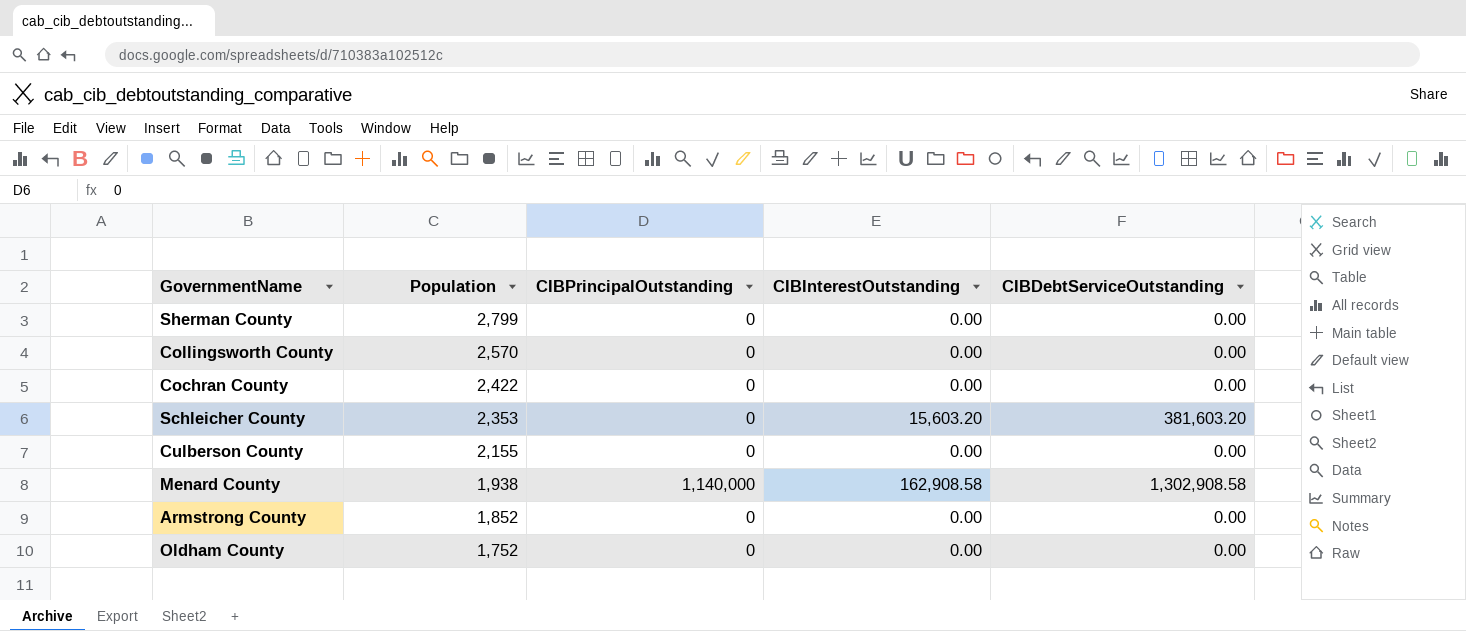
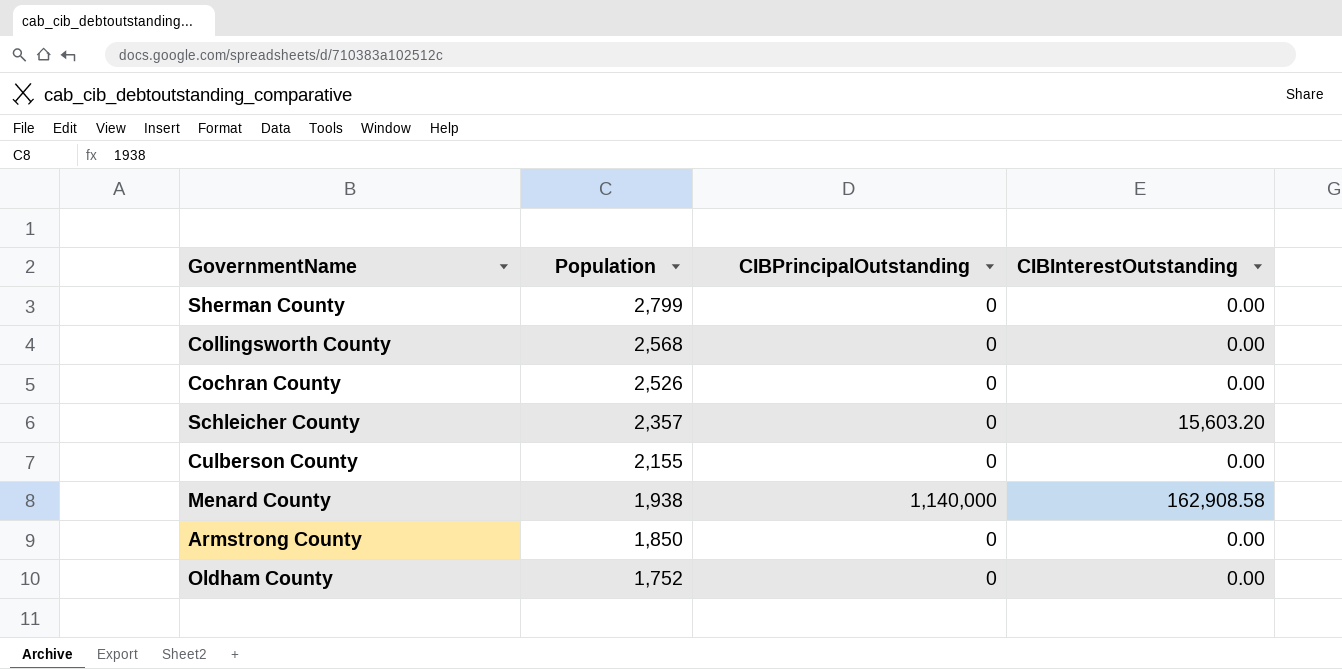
column CIBDebtServiceOutstanding | position: 5 -> none
Collingsworth County | Population: 2,570 -> 2,568
Cochran County | Population: 2,422 -> 2,526
Schleicher County | Population: 2,353 -> 2,357
Armstrong County | Population: 1,852 -> 1,850

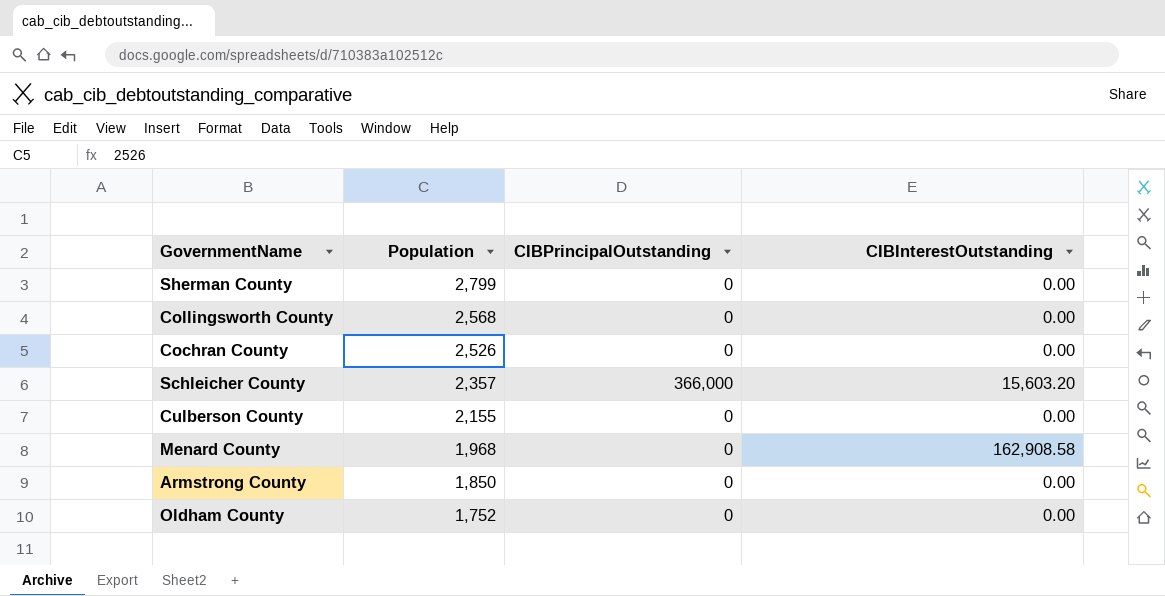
Schleicher County | CIBPrincipalOutstanding: 0 -> 366,000
Menard County | Population: 1,938 -> 1,968
Menard County | CIBPrincipalOutstanding: 1,140,000 -> 0

